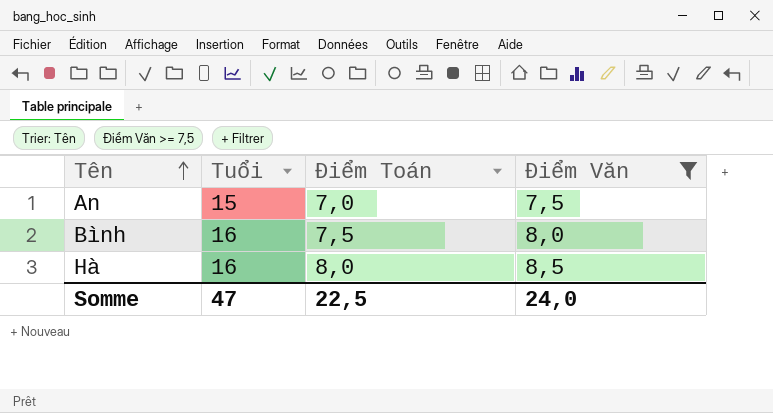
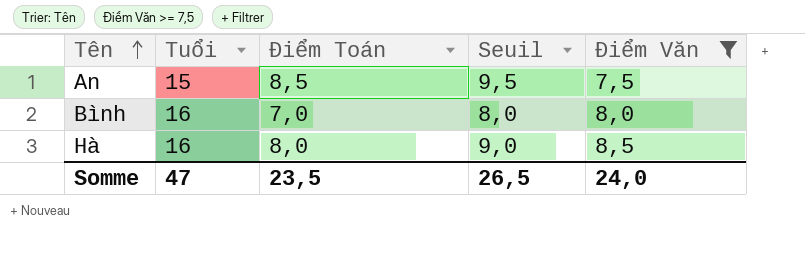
column Seuil | formula: none -> [Điểm Toán] + 1
An | Điểm Toán: 7,0 -> 8,5
Bình | Điểm Toán: 7,5 -> 7,0
Somme | Điểm Toán: 22,5 -> 23,5

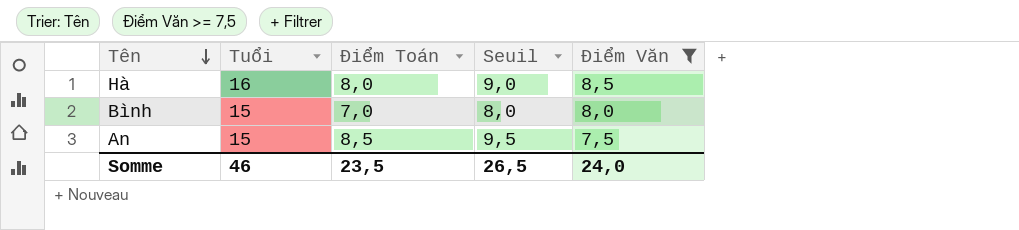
row order: Tên ascending -> Tên descending
Bình | Tuổi: 16 -> 15
Somme | Tuổi: 47 -> 46

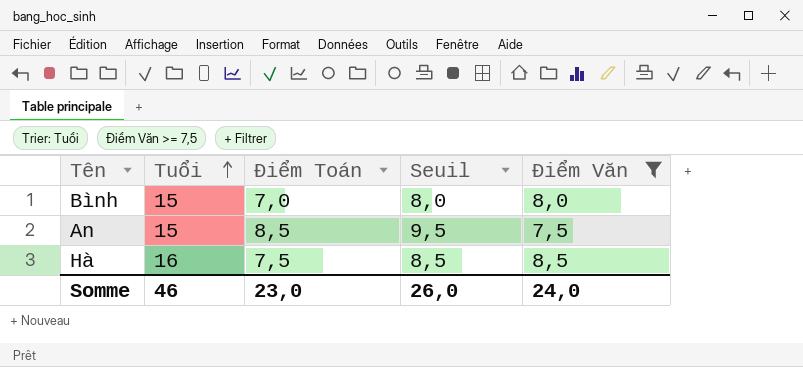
row order: Tên descending -> Tuổi ascending
Hà | Điểm Toán: 8,0 -> 7,5
Hà | Seuil: 9,0 -> 8,5
Somme | Điểm Toán: 23,5 -> 23,0
Somme | Seuil: 26,5 -> 26,0

